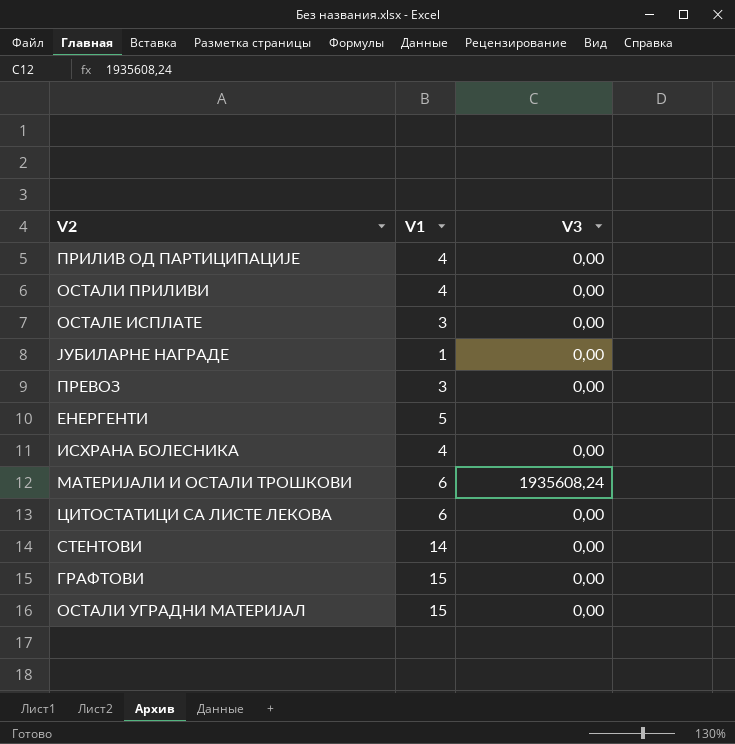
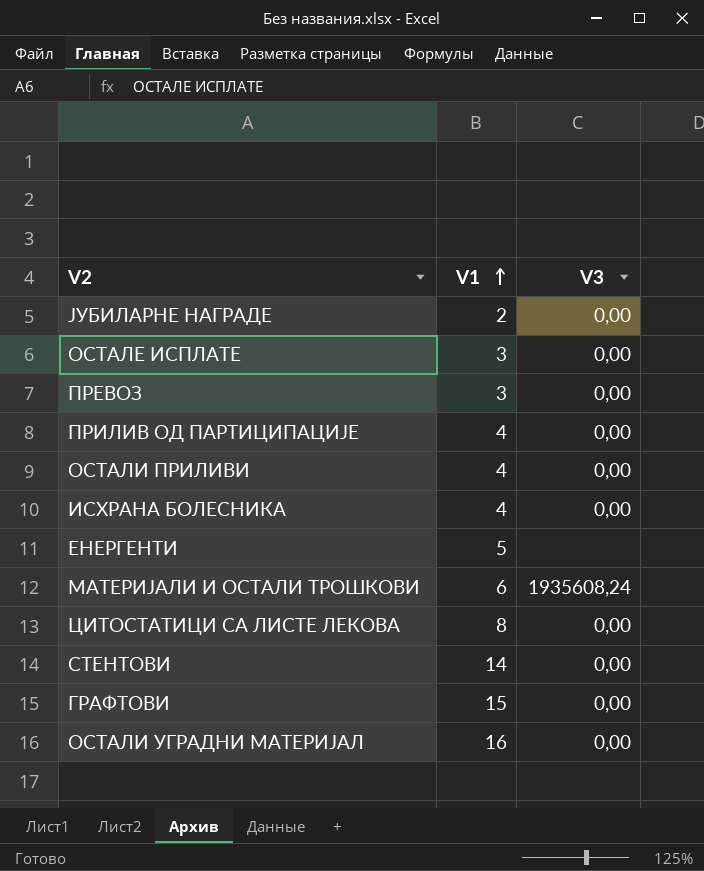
row order: none -> V1 ascending
ЈУБИЛАРНЕ НАГРАДЕ | V1: 1 -> 2
ЦИТОСТАТИЦИ СА ЛИСТЕ ЛЕКОВА | V1: 6 -> 8
ОСТАЛИ УГРАДНИ МАТЕРИЈАЛ | V1: 15 -> 16

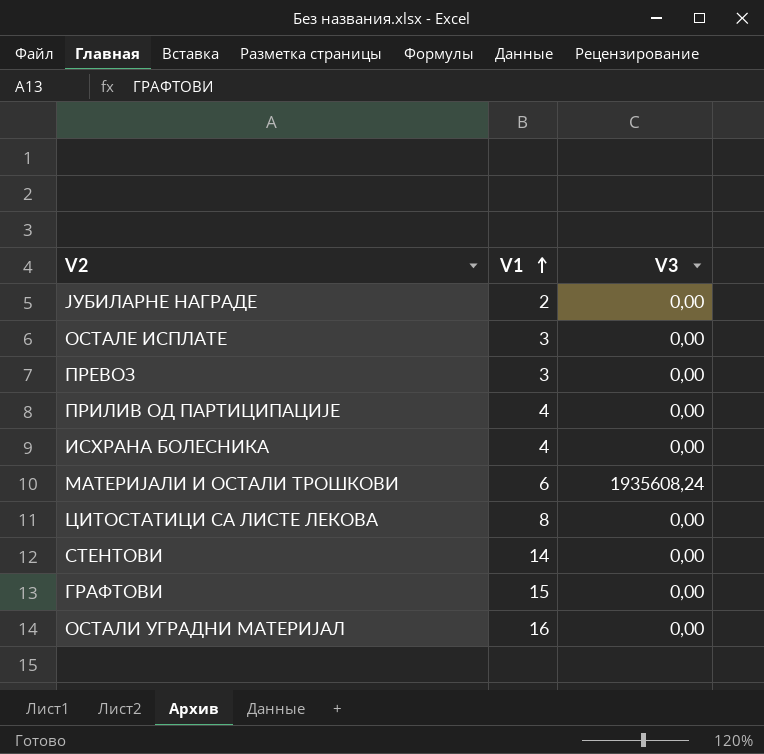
row ОСТАЛИ ПРИЛИВИ: 4 | 0,00 -> none
row ЕНЕРГЕНТИ: 5 | none -> none

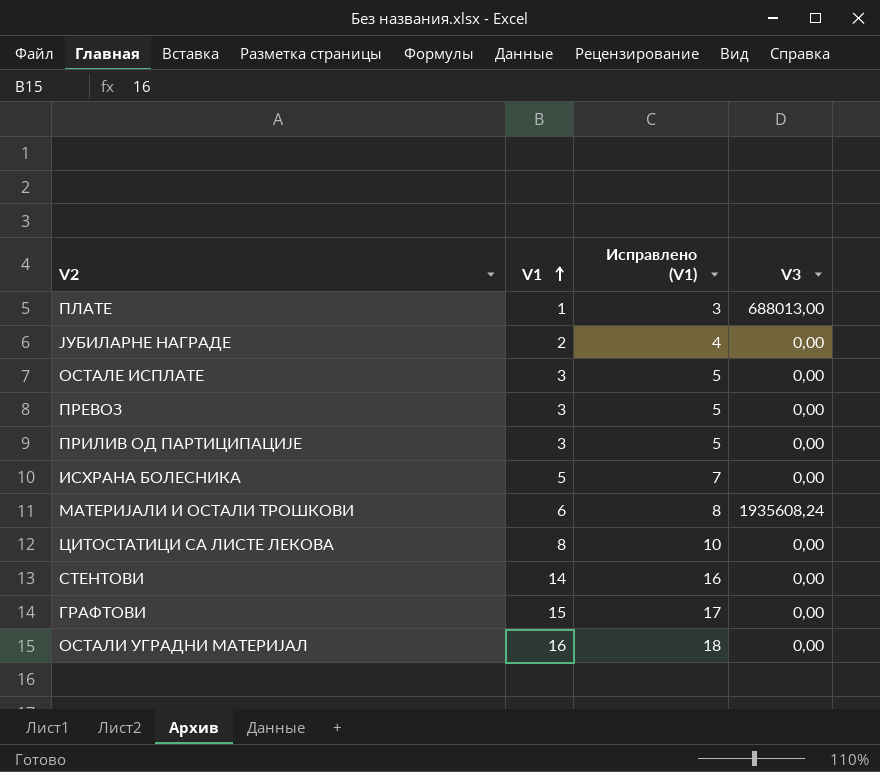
column Исправлено (V1) | formula: none -> [V1] + 2
row ПЛАТЕ: none -> 1 | 3 | 688013,00
ПРИЛИВ ОД ПАРТИЦИПАЦИЈЕ | V1: 4 -> 3
ИСХРАНА БОЛЕСНИКА | V1: 4 -> 5

